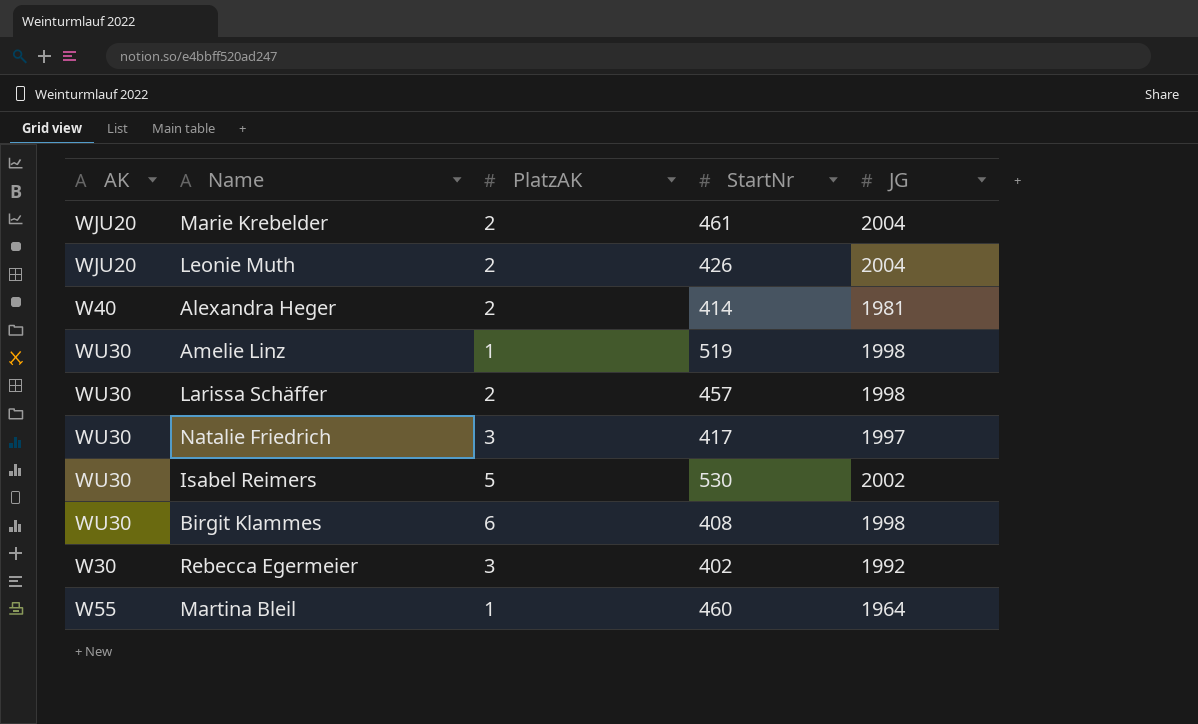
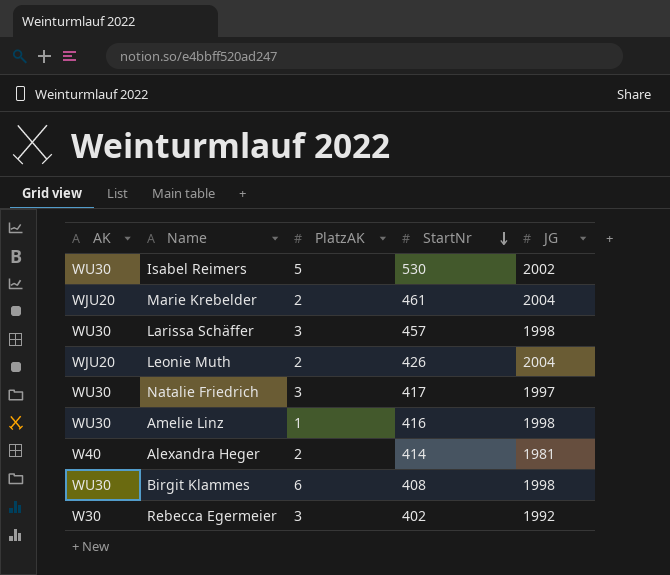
row order: none -> StartNr descending
row Martina Bleil: W55 | 1 | 460 | 1964 -> none
Larissa Schäffer | PlatzAK: 2 -> 3
Amelie Linz | StartNr: 519 -> 416

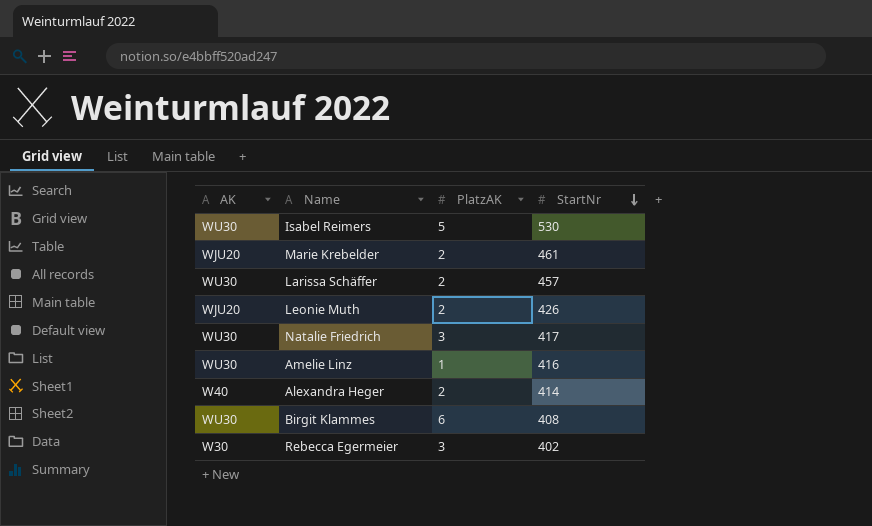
column JG | position: 5 -> none
Larissa Schäffer | PlatzAK: 3 -> 2

